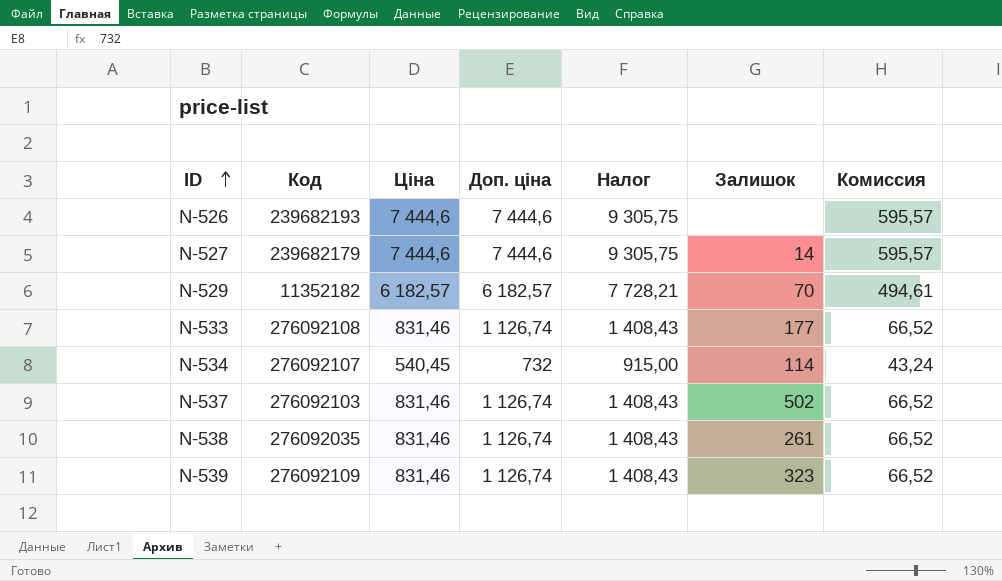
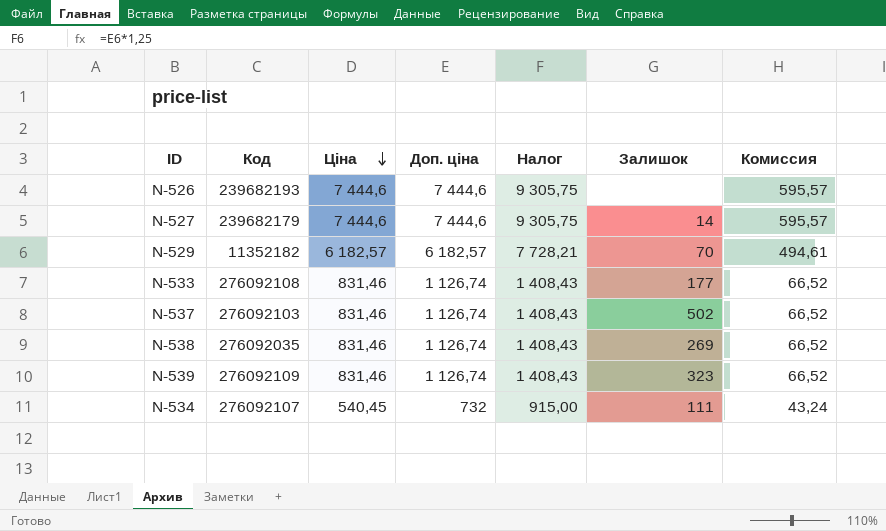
row order: ID ascending -> Ціна descending
N-538 | Залишок: 261 -> 269
N-534 | Залишок: 114 -> 111

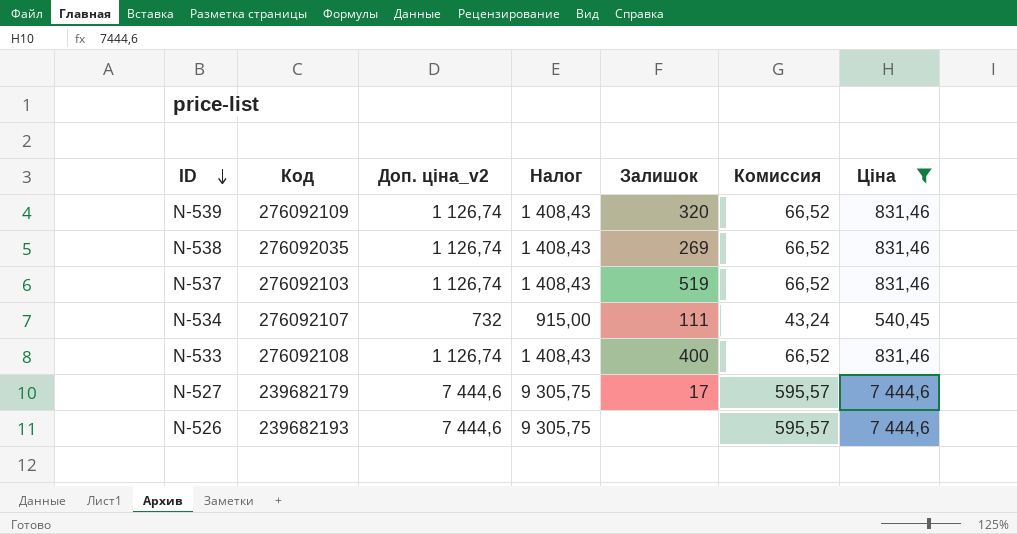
filter: none -> Ціна != 6 182,57
row order: Ціна descending -> ID descending
column name: Доп. ціна -> Доп. ціна_v2
column Ціна | position: 3 -> 7
N-539 | Залишок: 323 -> 320
N-537 | Залишок: 502 -> 519
N-533 | Залишок: 177 -> 400
N-527 | Залишок: 14 -> 17

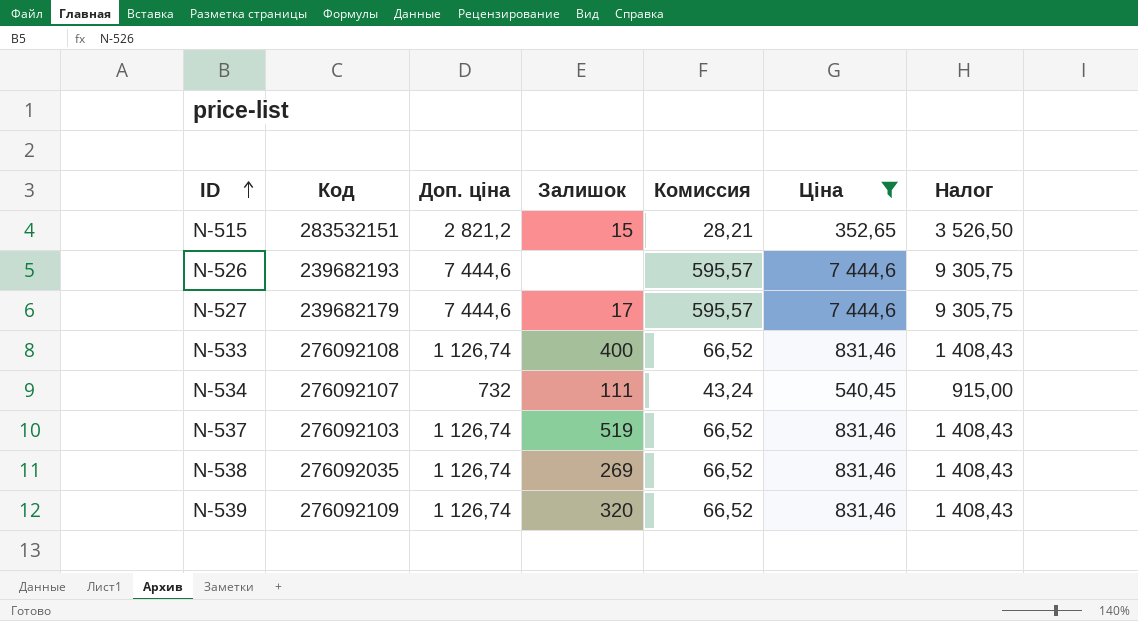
row order: ID descending -> ID ascending
column name: Доп. ціна_v2 -> Доп. ціна
column Налог | position: 4 -> 7
row N-515: none -> 283532151 | 2 821,2 | 15 | 28,21 | 352,65 | 3 526,50

